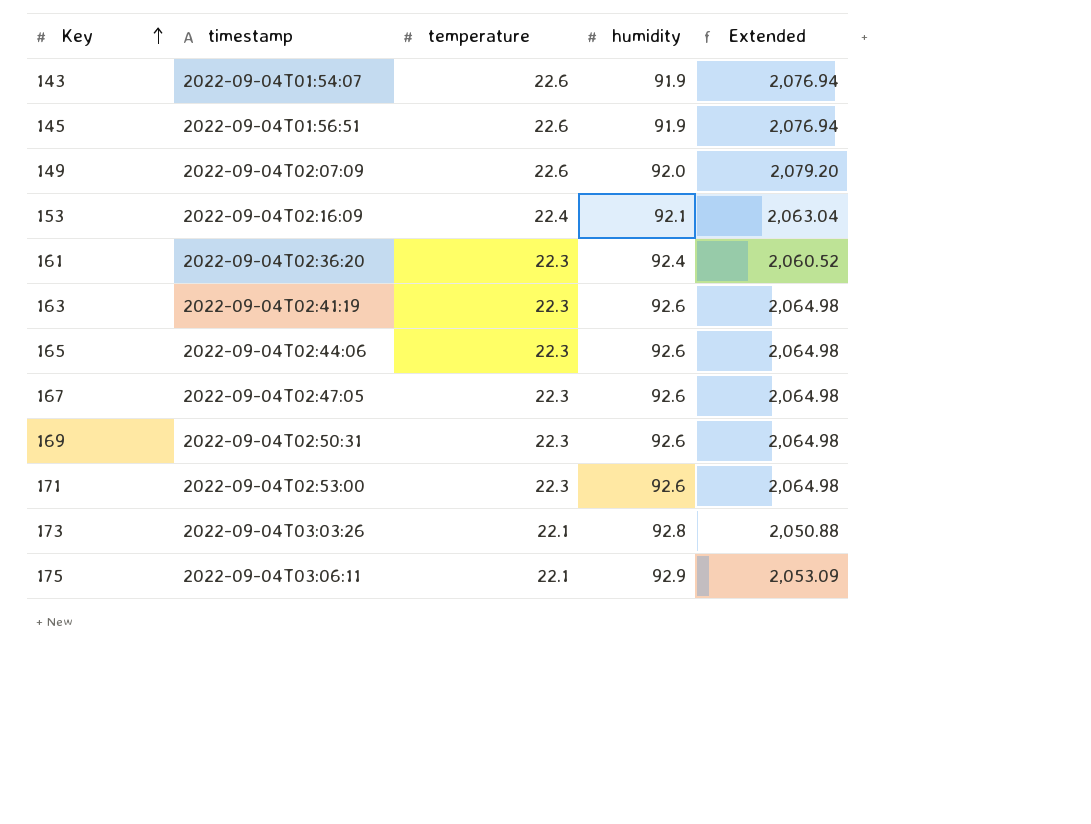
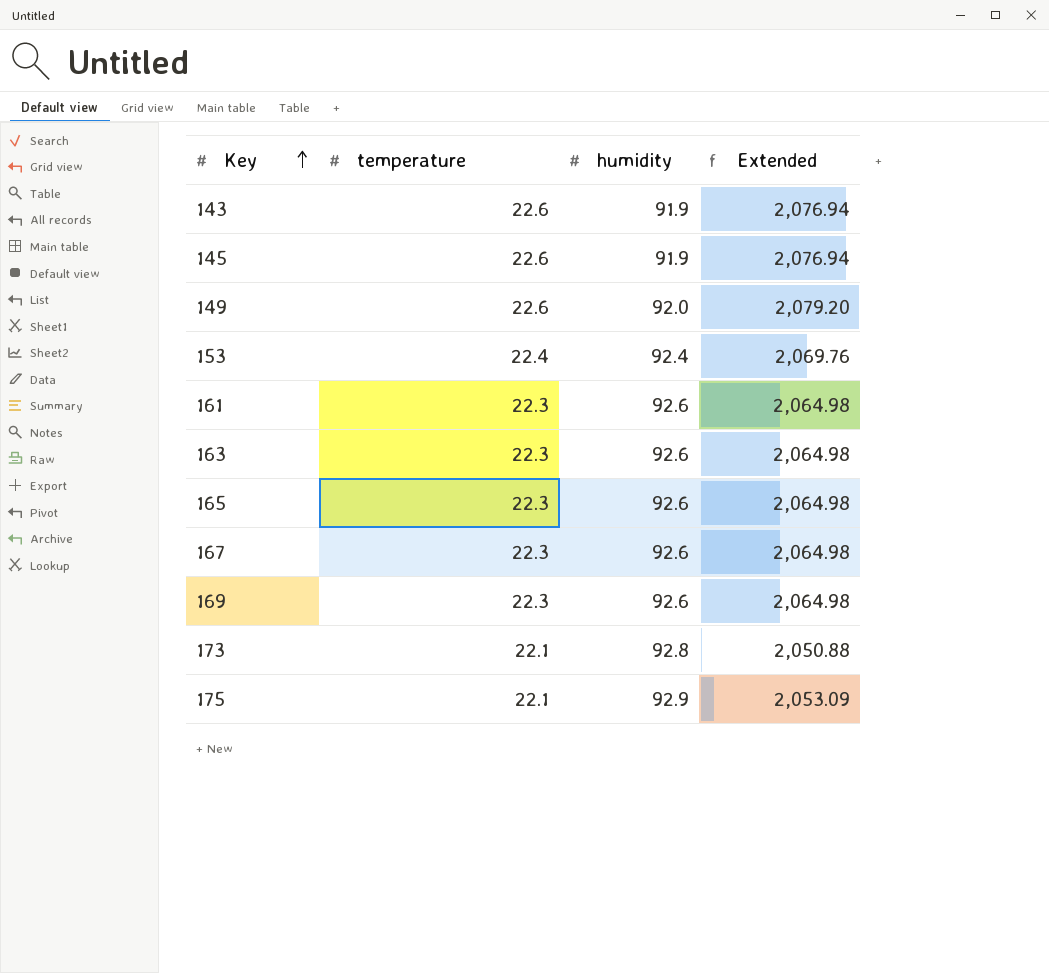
column timestamp | position: 2 -> none
row 171: 2022-09-04T02:53:00 | 22.3 | 92.6 | 2,064.98 -> none
153 | humidity: 92.1 -> 92.4
153 | Extended: 2,063.04 -> 2,069.76
161 | humidity: 92.4 -> 92.6
161 | Extended: 2,060.52 -> 2,064.98

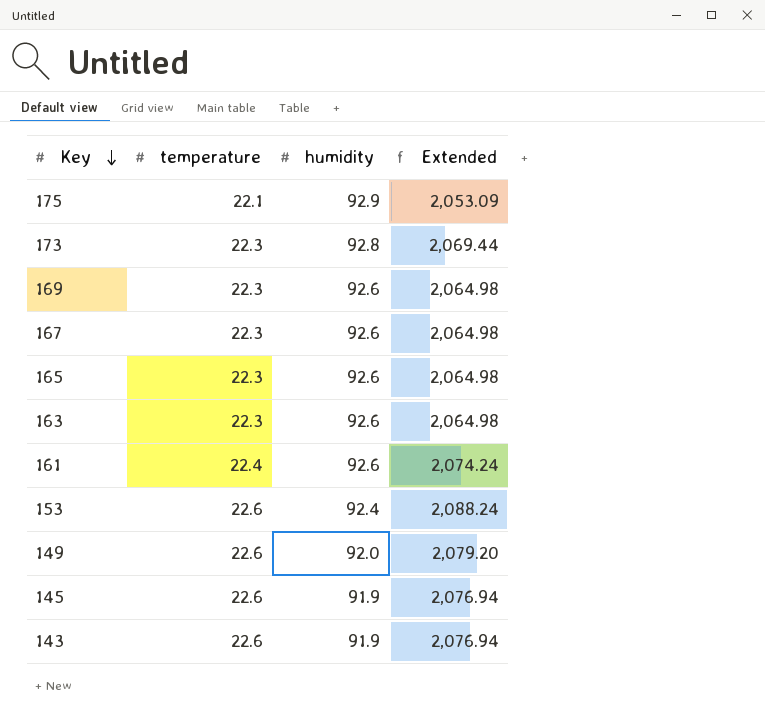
row order: Key ascending -> Key descending
173 | temperature: 22.1 -> 22.3
173 | Extended: 2,050.88 -> 2,069.44
161 | temperature: 22.3 -> 22.4
161 | Extended: 2,064.98 -> 2,074.24
153 | temperature: 22.4 -> 22.6
153 | Extended: 2,069.76 -> 2,088.24

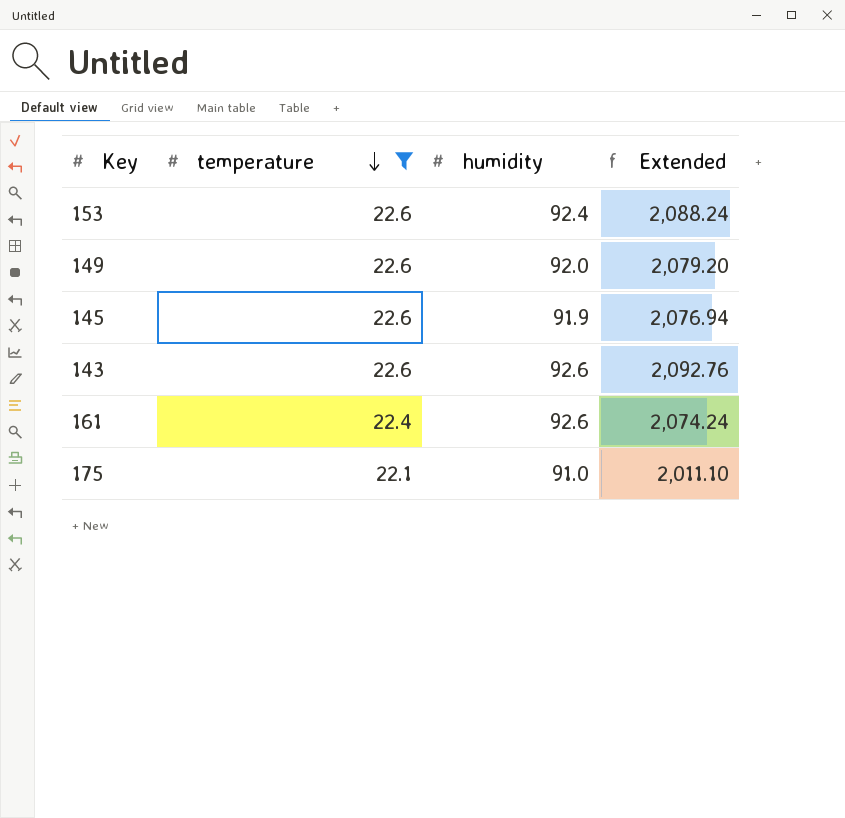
filter: none -> temperature != 22.3
row order: Key descending -> temperature descending
143 | humidity: 91.9 -> 92.6
143 | Extended: 2,076.94 -> 2,092.76
175 | humidity: 92.9 -> 91.0
175 | Extended: 2,053.09 -> 2,011.10

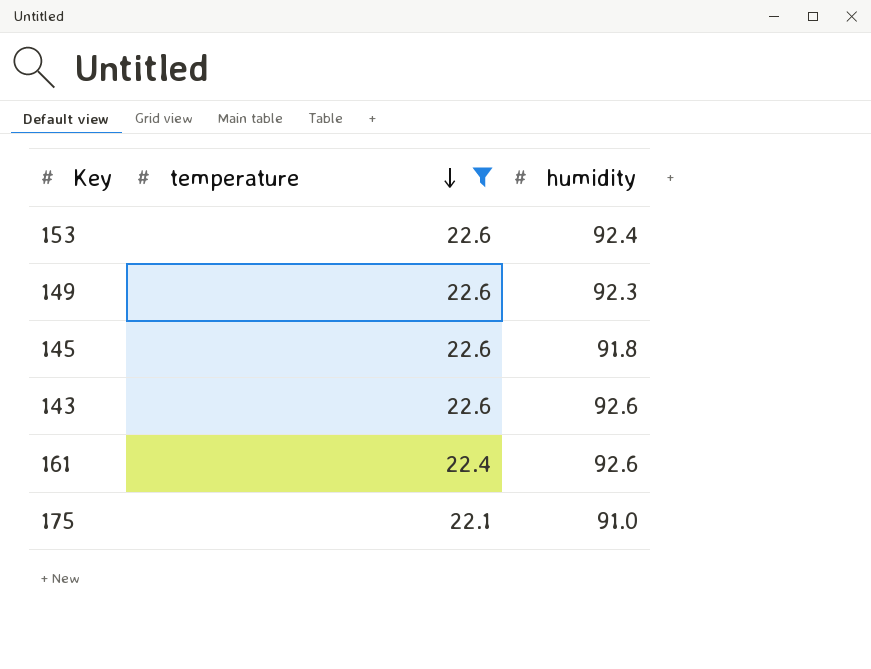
column Extended | formula: [temperature] * [humidity] -> none
149 | humidity: 92.0 -> 92.3
145 | humidity: 91.9 -> 91.8

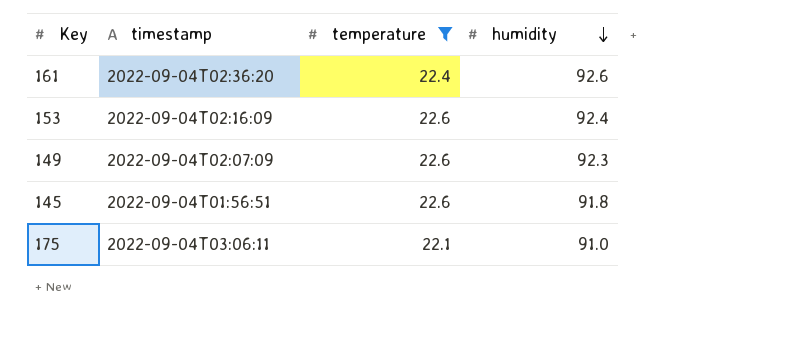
row order: temperature descending -> humidity descending
column timestamp | position: none -> 2
row 143: 22.6 | 92.6 -> none

